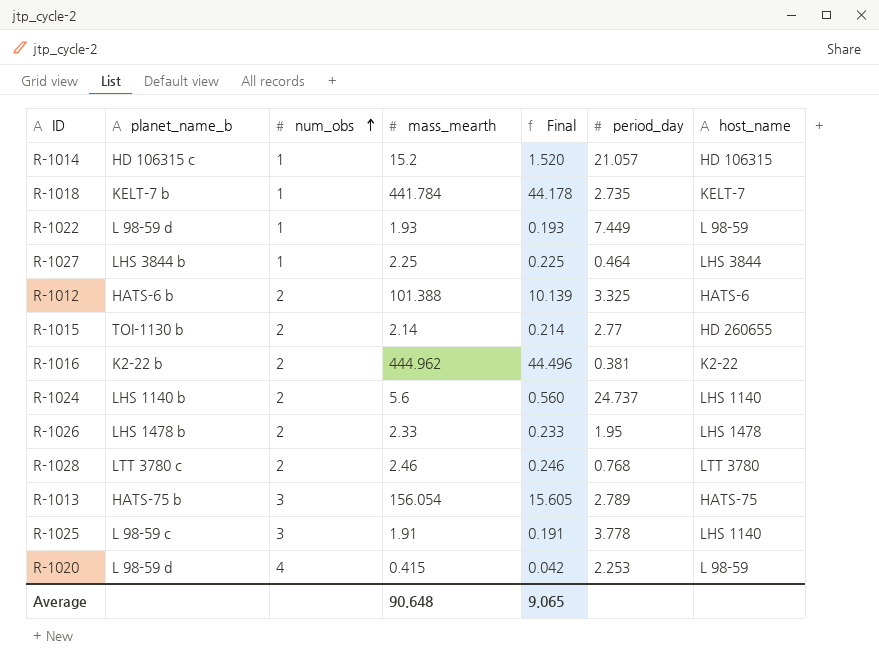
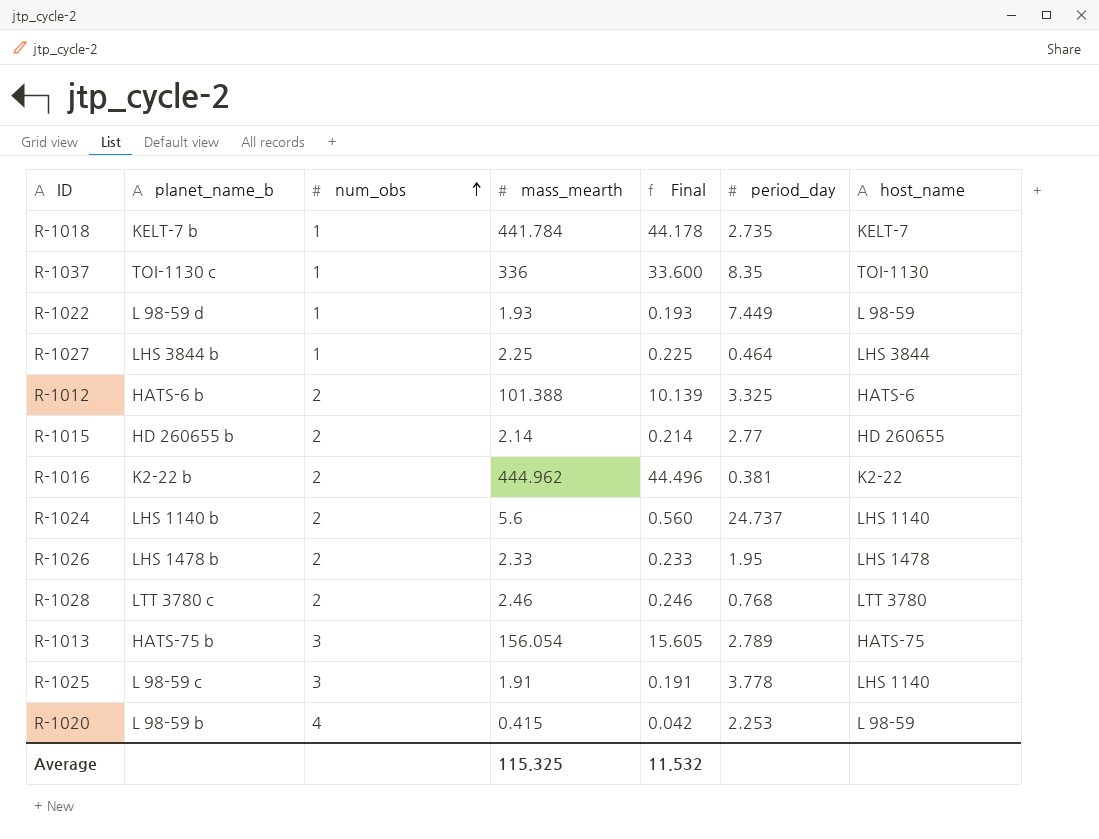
row R-1014: HD 106315 c | 1 | 15.2 | 1.520 | 21.057 | HD 106315 -> none
row R-1037: none -> TOI-1130 c | 1 | 336 | 33.600 | 8.35 | TOI-1130
R-1015 | planet_name_b: TOI-1130 b -> HD 260655 b
R-1020 | planet_name_b: L 98-59 d -> L 98-59 b
Average | mass_mearth: 90.648 -> 115.325
Average | Final: 9.065 -> 11.532

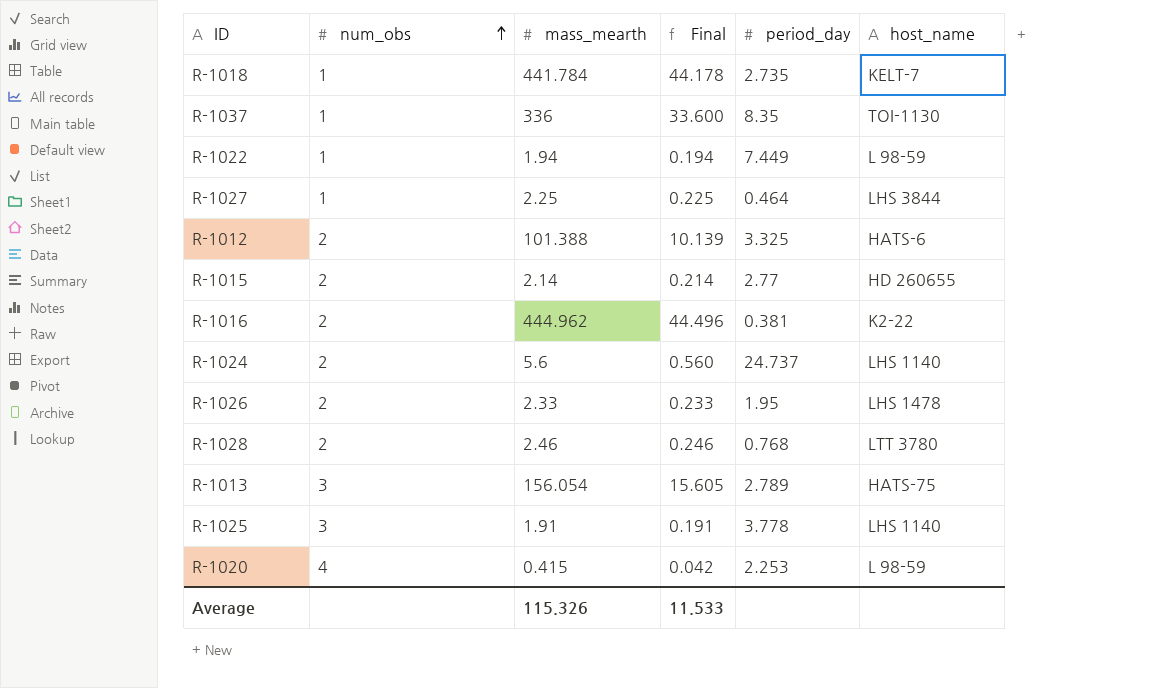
column planet_name_b | position: 2 -> none
R-1022 | mass_mearth: 1.93 -> 1.94
R-1022 | Final: 0.193 -> 0.194
Average | mass_mearth: 115.325 -> 115.326
Average | Final: 11.532 -> 11.533

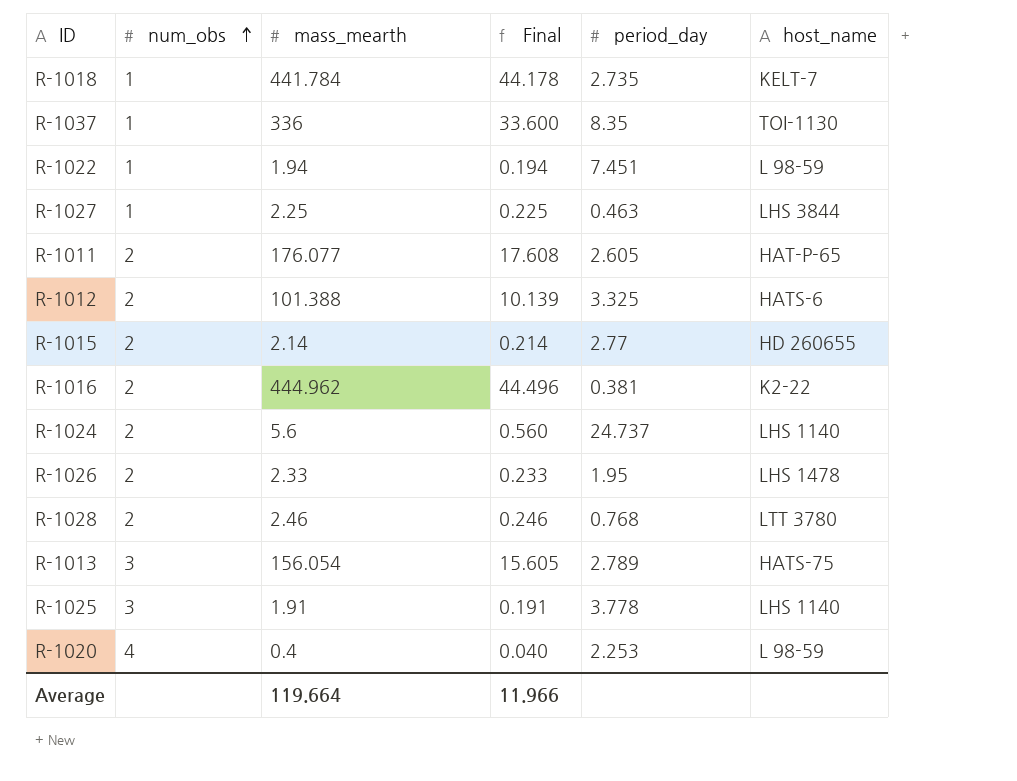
R-1022 | period_day: 7.449 -> 7.451
R-1027 | period_day: 0.464 -> 0.463
row R-1011: none -> 2 | 176.077 | 17.608 | 2.605 | HAT-P-65
R-1020 | mass_mearth: 0.415 -> 0.4
R-1020 | Final: 0.042 -> 0.040
Average | mass_mearth: 115.326 -> 119.664
Average | Final: 11.533 -> 11.966

